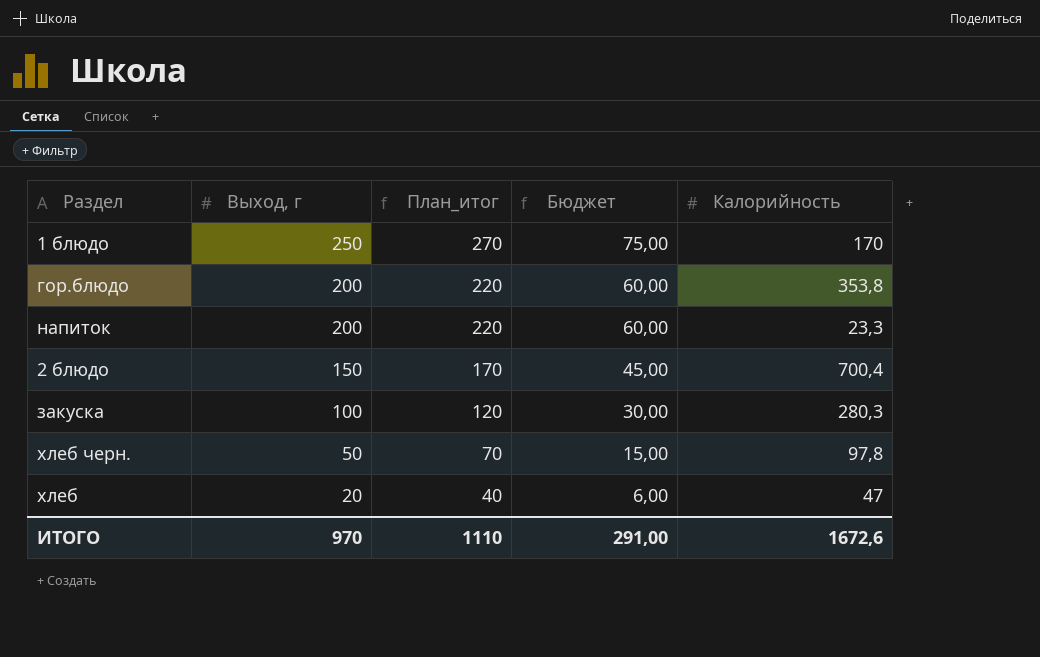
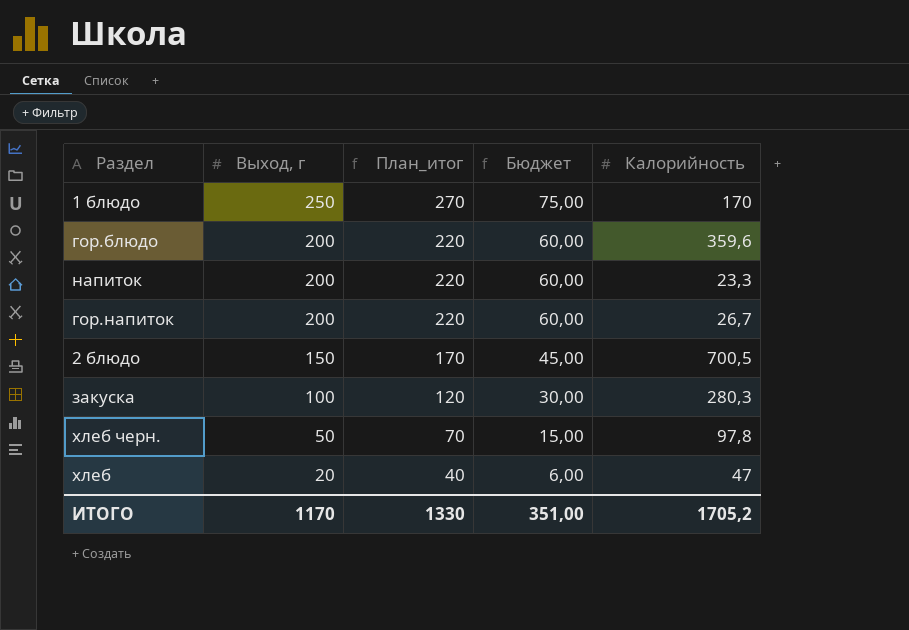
гор.блюдо | Калорийность: 353,8 -> 359,6
row гор.напиток: none -> 200 | 220 | 60,00 | 26,7
2 блюдо | Калорийность: 700,4 -> 700,5
ИТОГО | Выход, г: 970 -> 1170
ИТОГО | План_итог: 1110 -> 1330
ИТОГО | Бюджет: 291,00 -> 351,00
ИТОГО | Калорийность: 1672,6 -> 1705,2

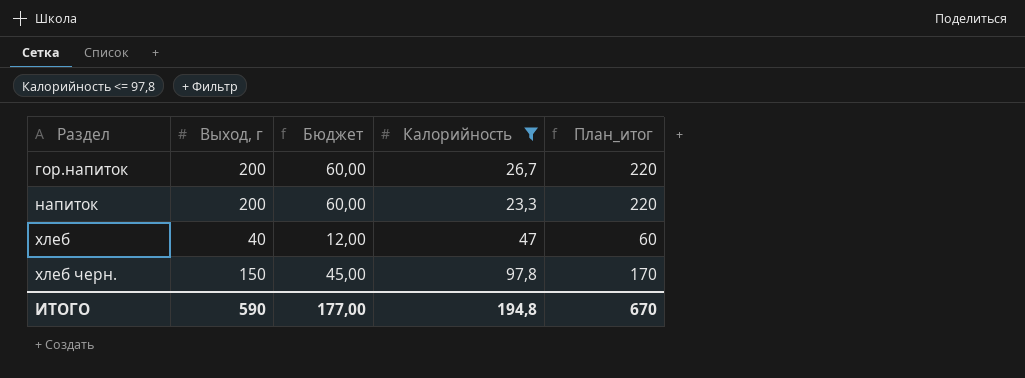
filter: none -> Калорийность <= 97,8
row order: Выход, г descending -> Раздел ascending
column План_итог | position: 3 -> 5
хлеб | Выход, г: 20 -> 40
хлеб | Бюджет: 6,00 -> 12,00
хлеб | План_итог: 40 -> 60
хлеб черн. | Выход, г: 50 -> 150
хлеб черн. | Бюджет: 15,00 -> 45,00
хлеб черн. | План_итог: 70 -> 170
ИТОГО | Выход, г: 1170 -> 590
ИТОГО | Бюджет: 351,00 -> 177,00
ИТОГО | Калорийность: 1705,2 -> 194,8
ИТОГО | План_итог: 1330 -> 670

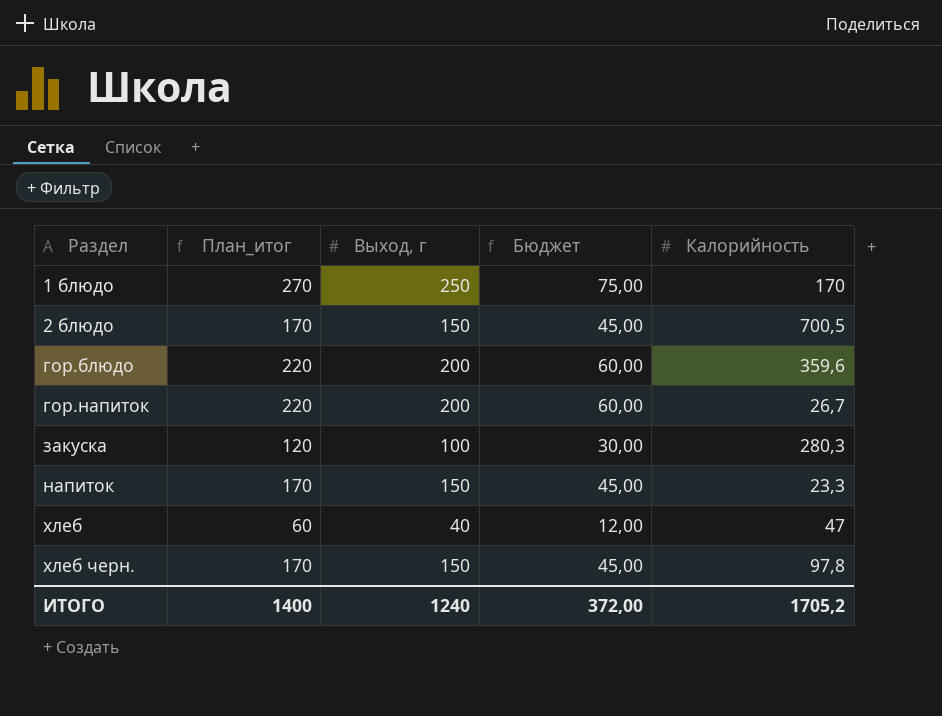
filter: Калорийность <= 97,8 -> none
column План_итог | position: 5 -> 2
напиток | План_итог: 220 -> 170
напиток | Выход, г: 200 -> 150
напиток | Бюджет: 60,00 -> 45,00
ИТОГО | План_итог: 670 -> 1400
ИТОГО | Выход, г: 590 -> 1240
ИТОГО | Бюджет: 177,00 -> 372,00
ИТОГО | Калорийность: 194,8 -> 1705,2

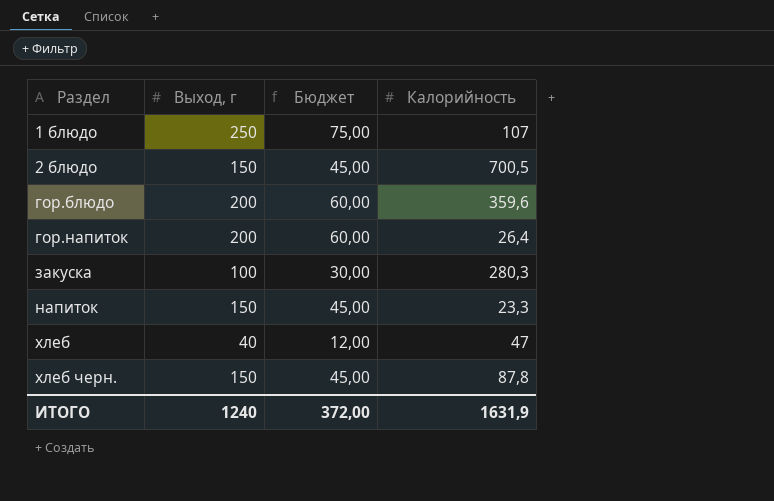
column План_итог | formula: [Выход, г] + 20 -> none
1 блюдо | Калорийность: 170 -> 107
гор.напиток | Калорийность: 26,7 -> 26,4
хлеб черн. | Калорийность: 97,8 -> 87,8
ИТОГО | Калорийность: 1705,2 -> 1631,9

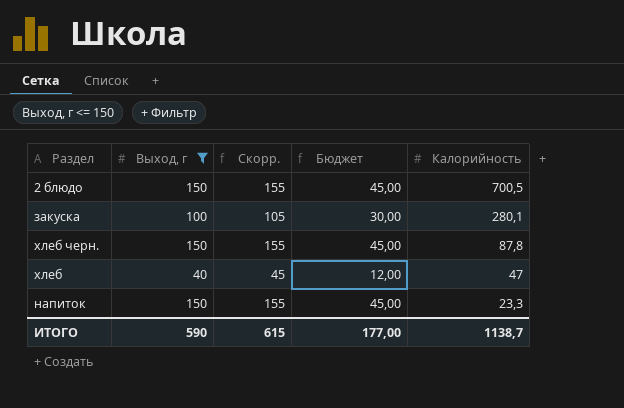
filter: none -> Выход, г <= 150
row order: Раздел ascending -> Калорийность descending
column Скорр. | formula: none -> [Выход, г] + 5
закуска | Калорийность: 280,3 -> 280,1
ИТОГО | Выход, г: 1240 -> 590
ИТОГО | Бюджет: 372,00 -> 177,00
ИТОГО | Калорийность: 1631,9 -> 1138,7

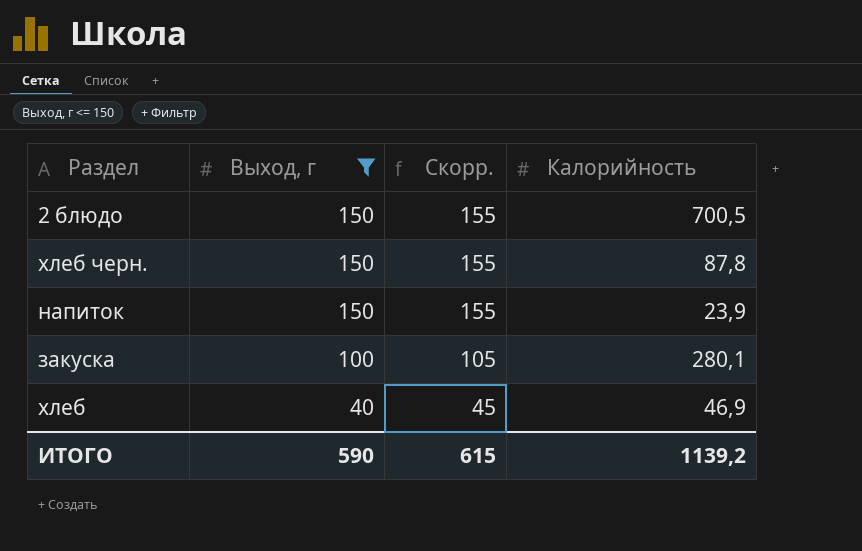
row order: Калорийность descending -> Выход, г descending
column Бюджет | formula: [Выход, г] * 0,3 -> none
напиток | Калорийность: 23,3 -> 23,9
хлеб | Калорийность: 47 -> 46,9
ИТОГО | Калорийность: 1138,7 -> 1139,2

